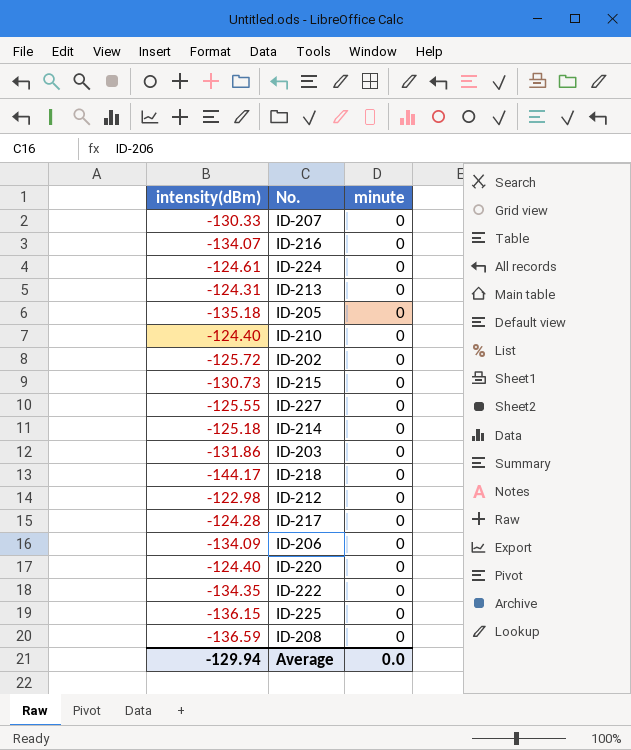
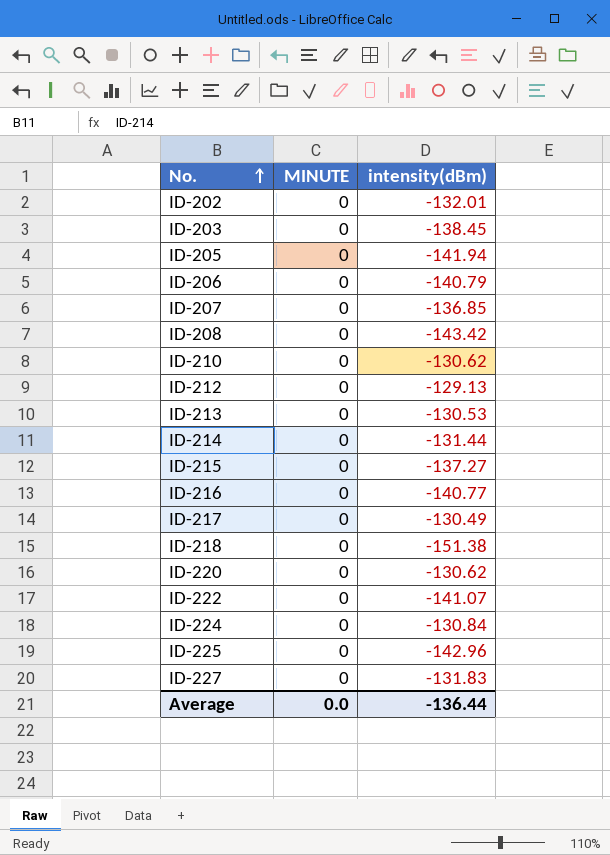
row order: none -> No. ascending
column name: minute -> MINUTE
column intensity(dBm) | position: 1 -> 3
ID-202 | intensity(dBm): -125.72 -> -132.01
ID-203 | intensity(dBm): -131.86 -> -138.45
ID-205 | intensity(dBm): -135.18 -> -141.94
ID-206 | intensity(dBm): -134.09 -> -140.79
ID-207 | intensity(dBm): -130.33 -> -136.85
ID-208 | intensity(dBm): -136.59 -> -143.42
ID-210 | intensity(dBm): -124.40 -> -130.62
ID-212 | intensity(dBm): -122.98 -> -129.13
ID-213 | intensity(dBm): -124.31 -> -130.53
ID-214 | intensity(dBm): -125.18 -> -131.44
ID-215 | intensity(dBm): -130.73 -> -137.27
ID-216 | intensity(dBm): -134.07 -> -140.77
ID-217 | intensity(dBm): -124.28 -> -130.49
ID-218 | intensity(dBm): -144.17 -> -151.38
ID-220 | intensity(dBm): -124.40 -> -130.62
ID-222 | intensity(dBm): -134.35 -> -141.07
ID-224 | intensity(dBm): -124.61 -> -130.84
ID-225 | intensity(dBm): -136.15 -> -142.96
ID-227 | intensity(dBm): -125.55 -> -131.83
Average | intensity(dBm): -129.94 -> -136.44

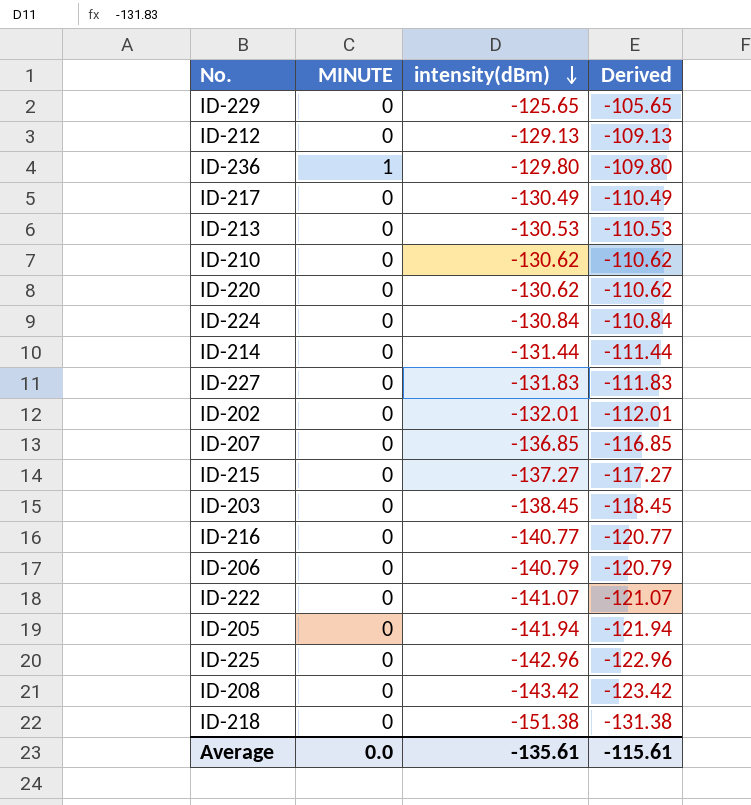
row order: No. ascending -> intensity(dBm) descending
column Derived | formula: none -> [intensity(dBm)] + 20
row ID-229: none -> 0 | -125.65 | -105.65
row ID-236: none -> 1 | -129.80 | -109.80
Average | intensity(dBm): -136.44 -> -135.61

